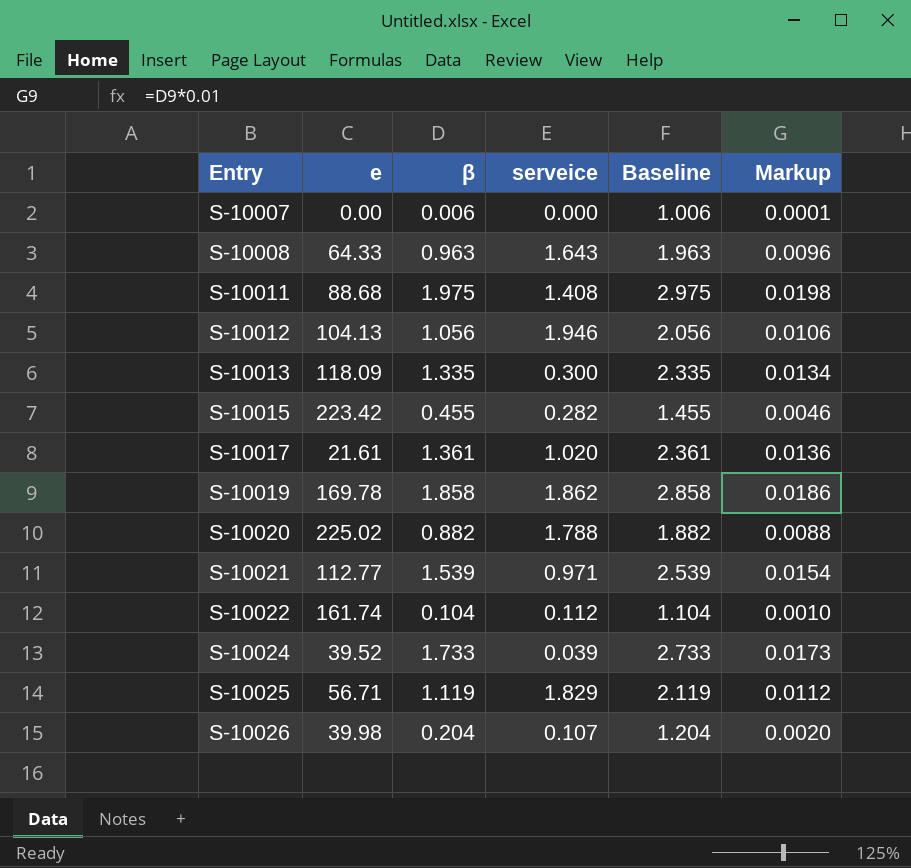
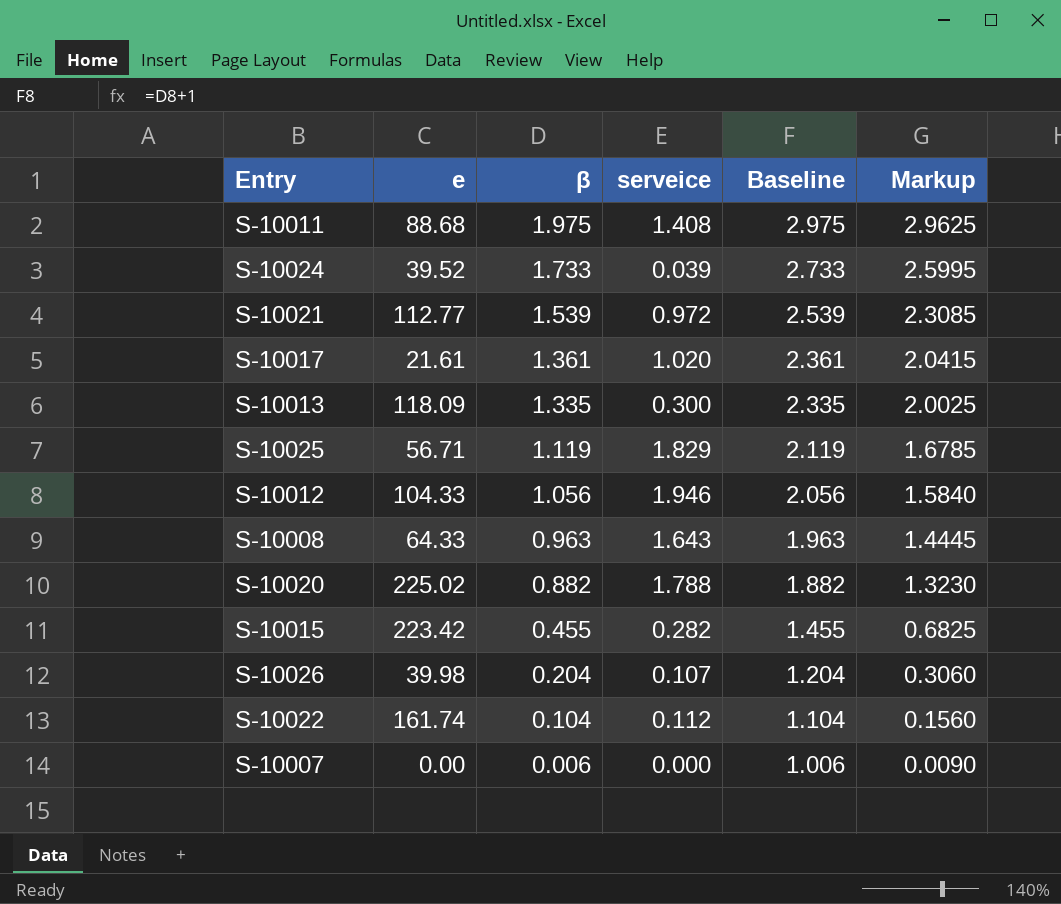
row order: Entry ascending -> β descending
column Markup | formula: [β] * 0.01 -> [β] * 1.5
row S-10019: 169.78 | 1.858 | 1.862 | 2.858 | 0.0186 -> none
S-10021 | serveice: 0.971 -> 0.972
S-10012 | e: 104.13 -> 104.33

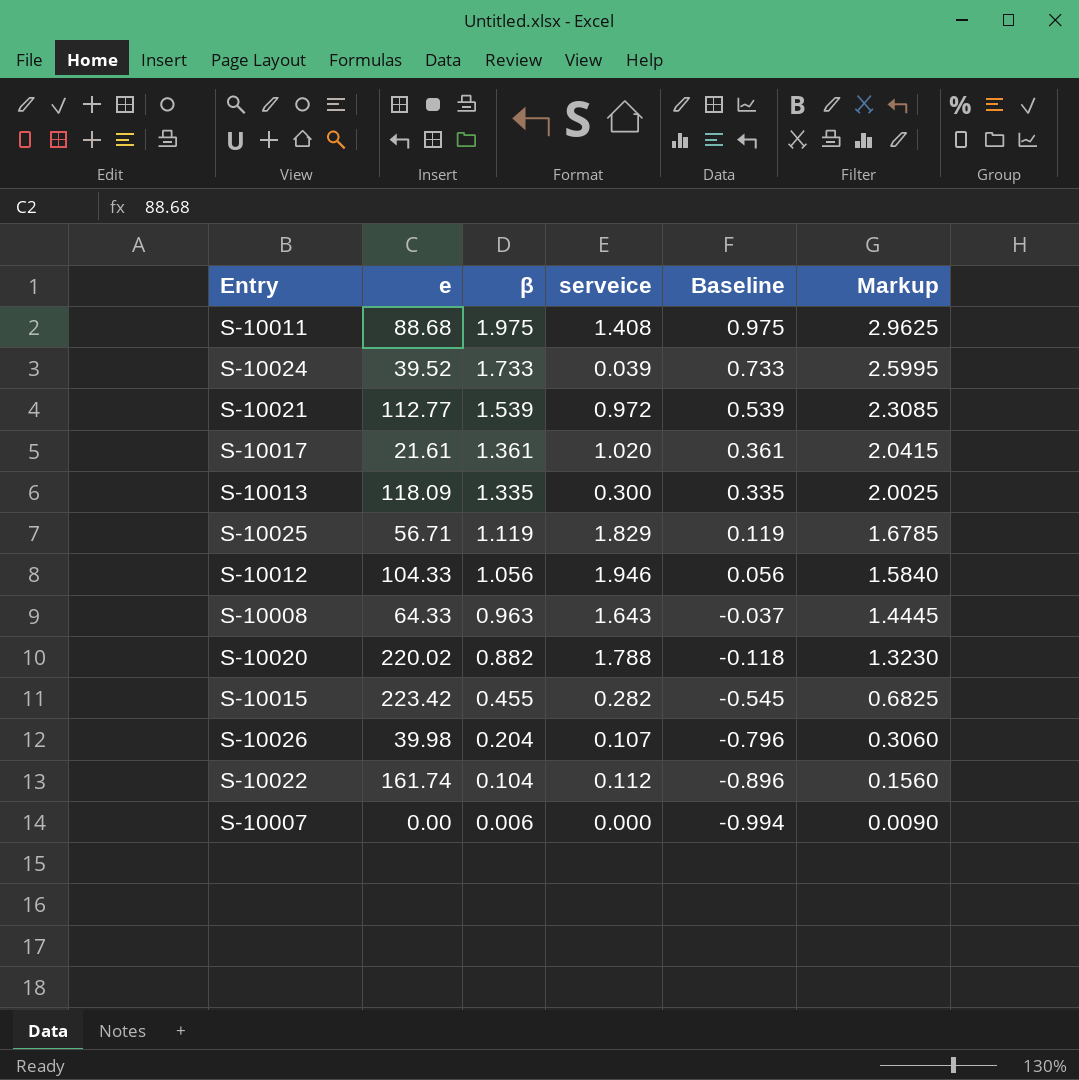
column Baseline | formula: [β] + 1 -> [β] - 1
S-10020 | e: 225.02 -> 220.02

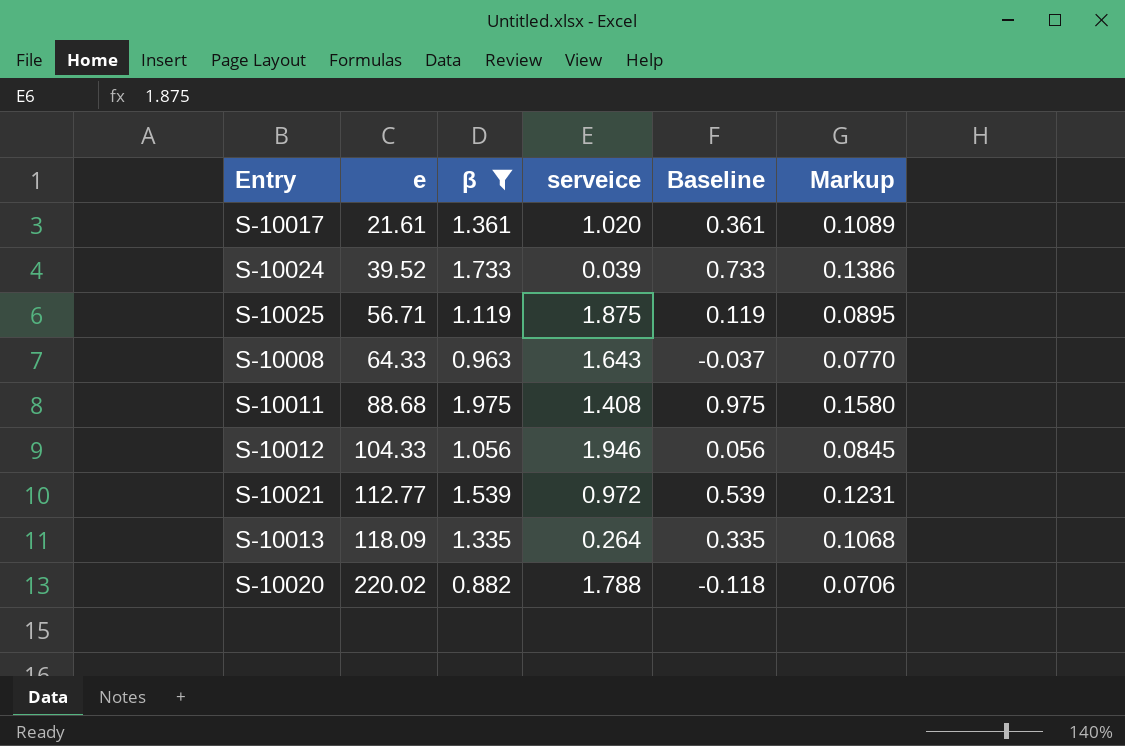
filter: none -> β >= 0.882
row order: β descending -> e ascending
column Markup | formula: [β] * 1.5 -> [β] * 0.08
S-10025 | serveice: 1.829 -> 1.875
S-10013 | serveice: 0.300 -> 0.264

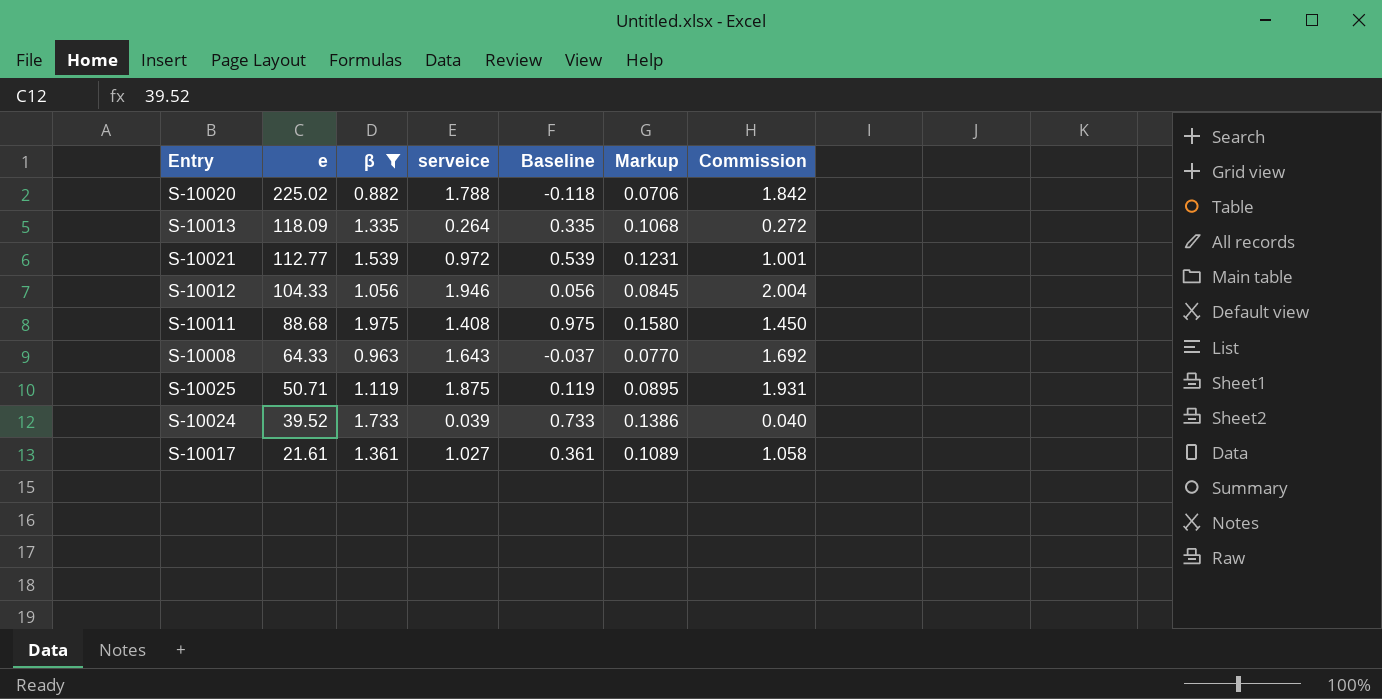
row order: e ascending -> e descending
column Commission | formula: none -> [serveice] * 1.03
S-10020 | e: 220.02 -> 225.02
S-10025 | e: 56.71 -> 50.71
S-10017 | serveice: 1.020 -> 1.027

